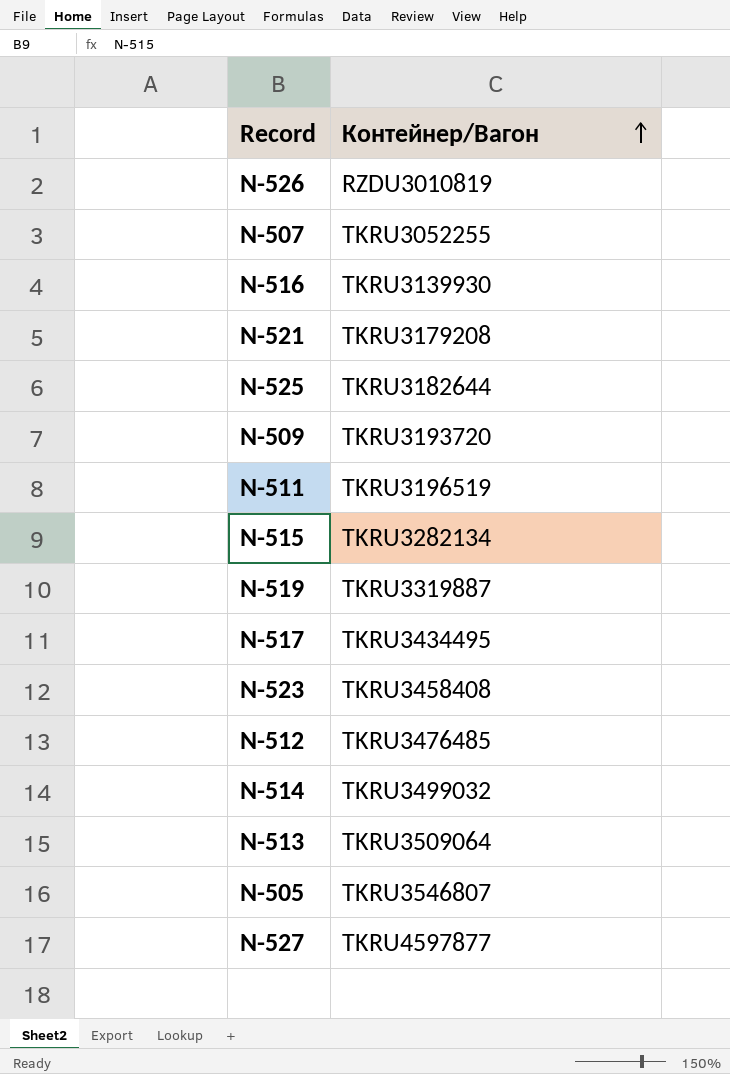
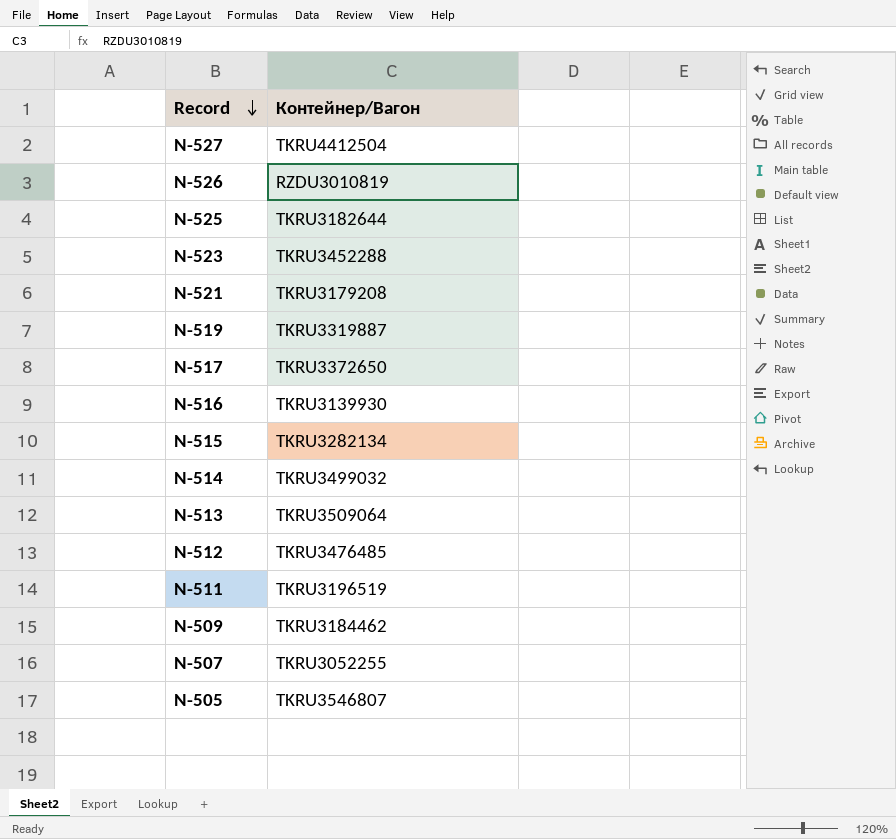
row order: Контейнер/Вагон ascending -> Record descending
N-527 | Контейнер/Вагон: TKRU4597877 -> TKRU4412504
N-523 | Контейнер/Вагон: TKRU3458408 -> TKRU3452288
N-517 | Контейнер/Вагон: TKRU3434495 -> TKRU3372650
N-509 | Контейнер/Вагон: TKRU3193720 -> TKRU3184462

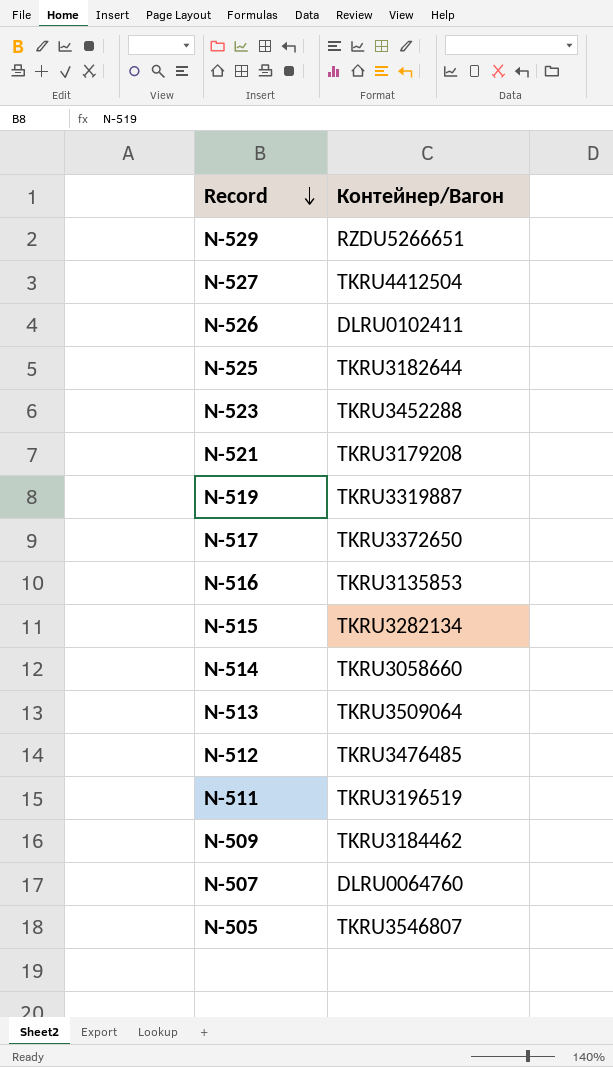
row N-529: none -> RZDU5266651
N-526 | Контейнер/Вагон: RZDU3010819 -> DLRU0102411
N-516 | Контейнер/Вагон: TKRU3139930 -> TKRU3135853
N-514 | Контейнер/Вагон: TKRU3499032 -> TKRU3058660
N-507 | Контейнер/Вагон: TKRU3052255 -> DLRU0064760

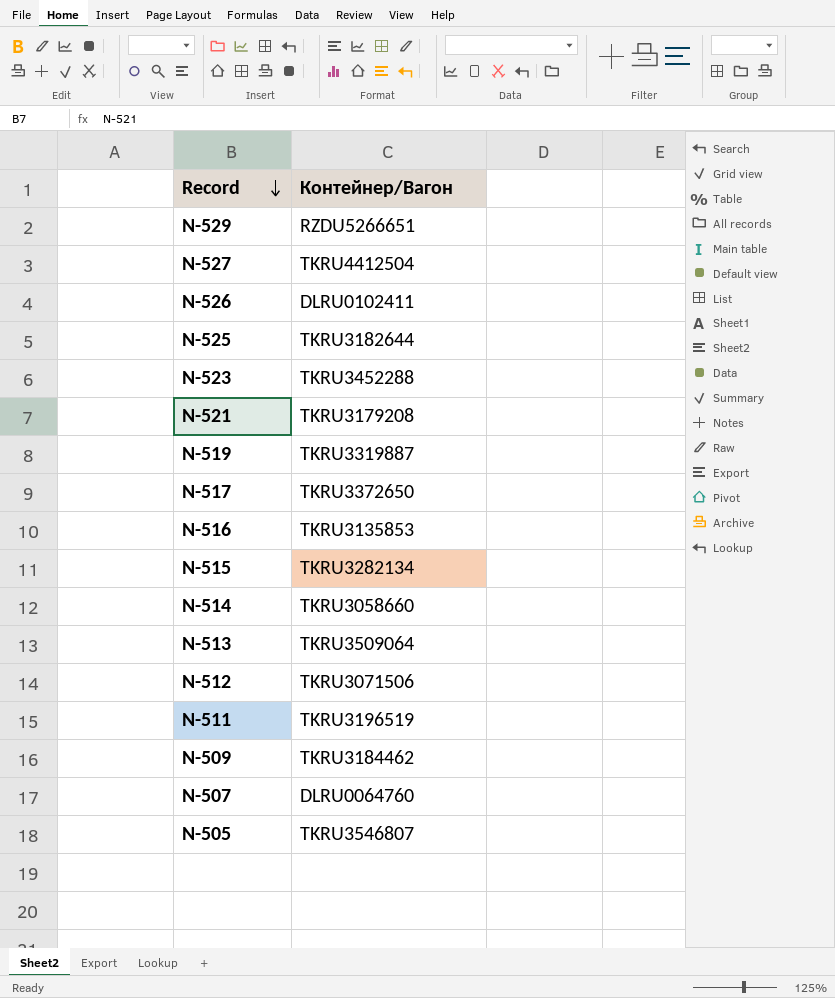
N-512 | Контейнер/Вагон: TKRU3476485 -> TKRU3071506

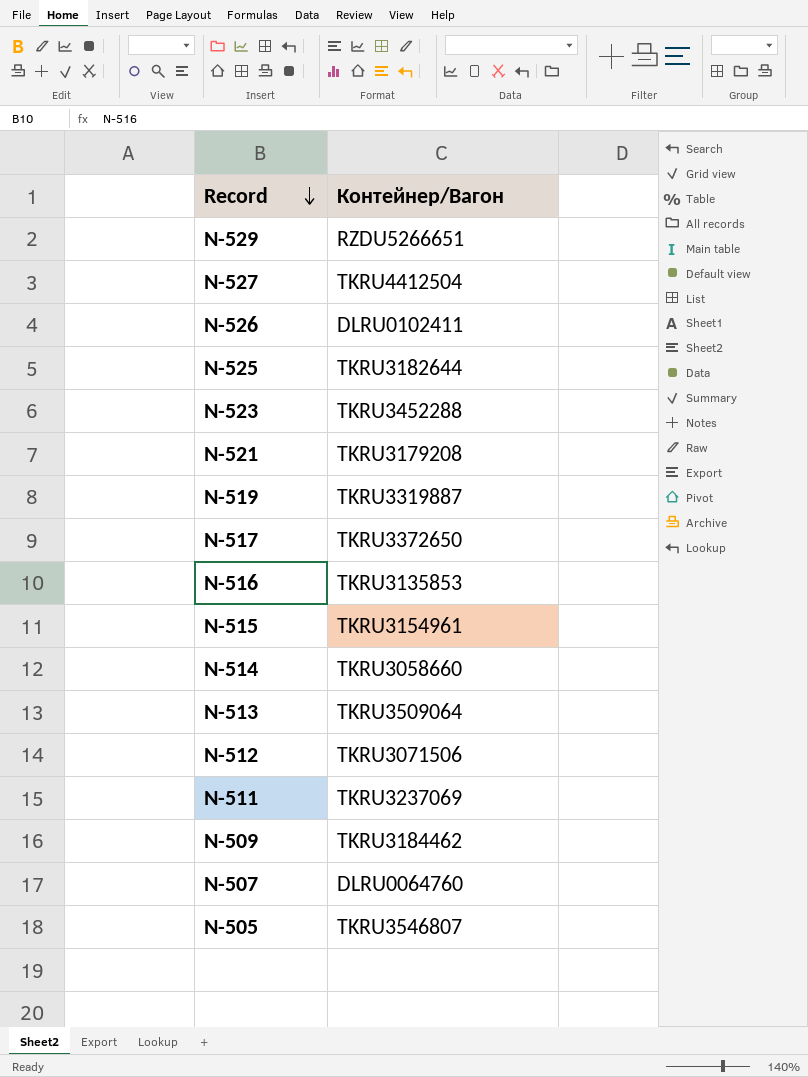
N-515 | Контейнер/Вагон: TKRU3282134 -> TKRU3154961
N-511 | Контейнер/Вагон: TKRU3196519 -> TKRU3237069

